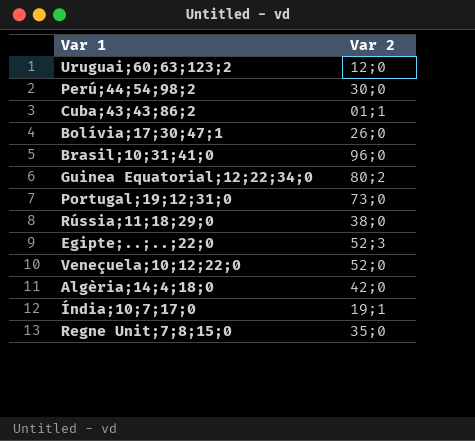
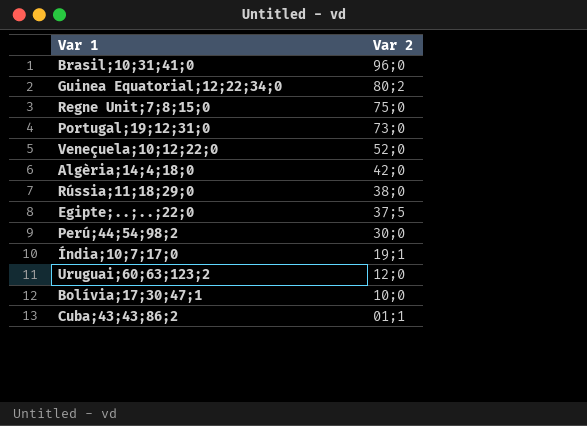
row order: none -> Var 2 descending
Regne Unit;7;8;15;0 | Var 2: 35;0 -> 75;0
Egipte;..;..;22;0 | Var 2: 52;3 -> 37;5
Bolívia;17;30;47;1 | Var 2: 26;0 -> 10;0

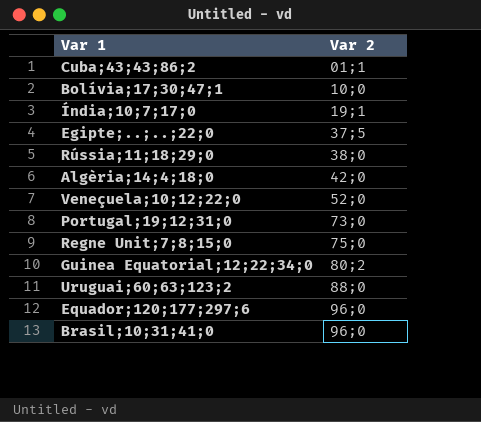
row order: Var 2 descending -> Var 2 ascending
row Perú;44;54;98;2: 30;0 -> none
Uruguai;60;63;123;2 | Var 2: 12;0 -> 88;0
row Equador;120;177;297;6: none -> 96;0

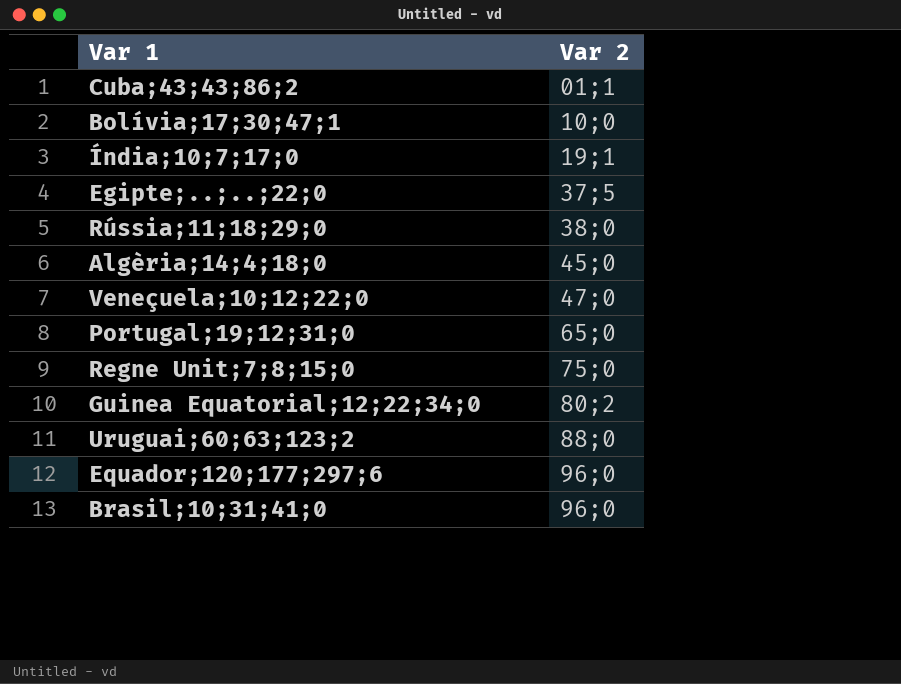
Algèria;14;4;18;0 | Var 2: 42;0 -> 45;0
Veneçuela;10;12;22;0 | Var 2: 52;0 -> 47;0
Portugal;19;12;31;0 | Var 2: 73;0 -> 65;0

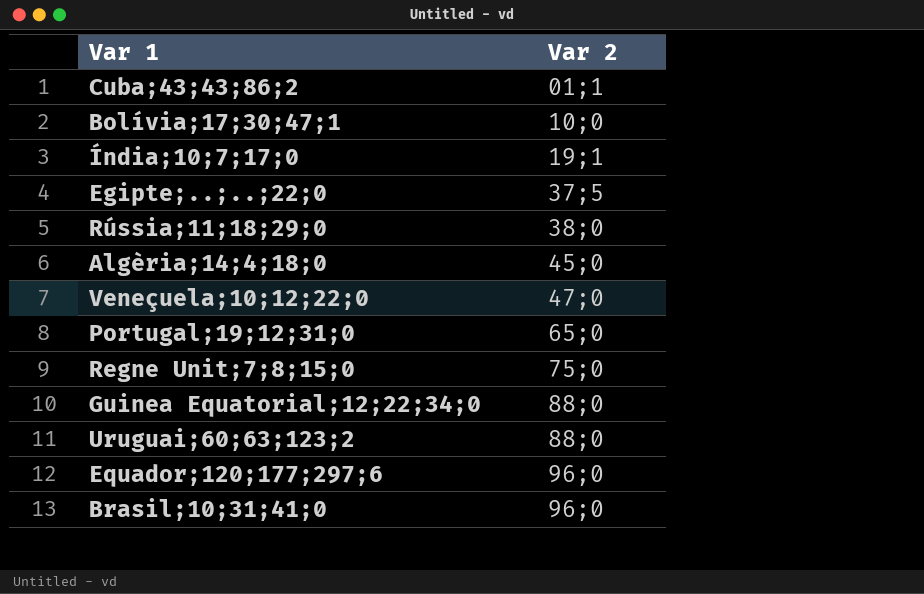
Guinea Equatorial;12;22;34;0 | Var 2: 80;2 -> 88;0

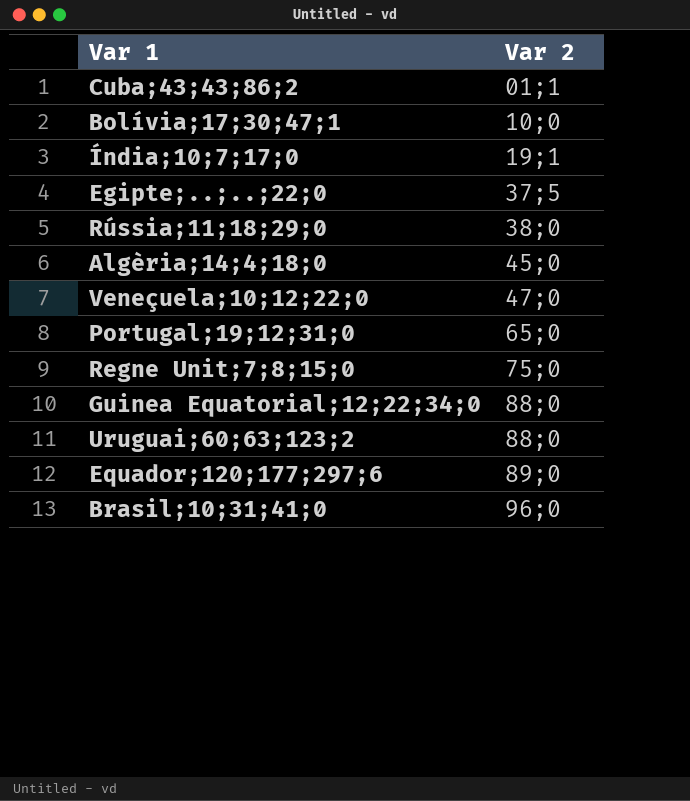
Equador;120;177;297;6 | Var 2: 96;0 -> 89;0

